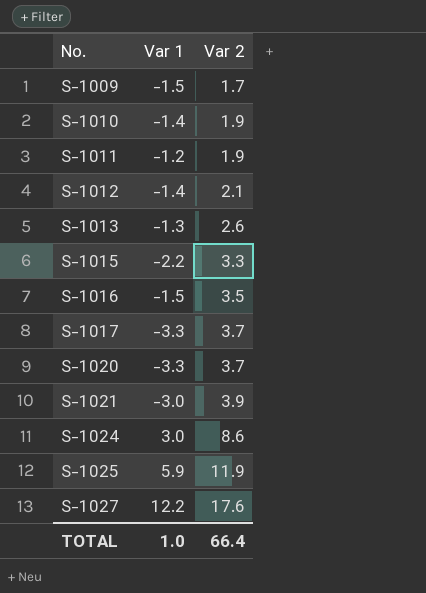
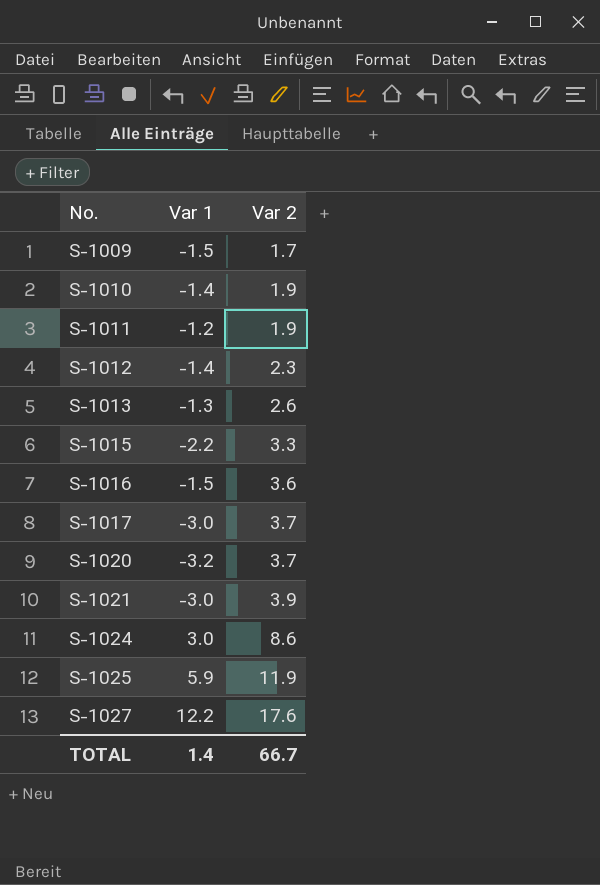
S-1012 | Var 2: 2.1 -> 2.3
S-1016 | Var 2: 3.5 -> 3.6
S-1017 | Var 1: -3.3 -> -3.0
S-1020 | Var 1: -3.3 -> -3.2
TOTAL | Var 1: 1.0 -> 1.4
TOTAL | Var 2: 66.4 -> 66.7

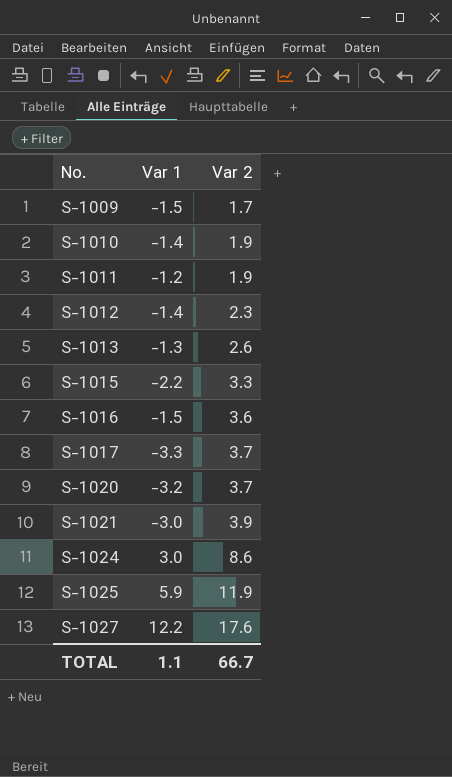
S-1017 | Var 1: -3.0 -> -3.3
TOTAL | Var 1: 1.4 -> 1.1

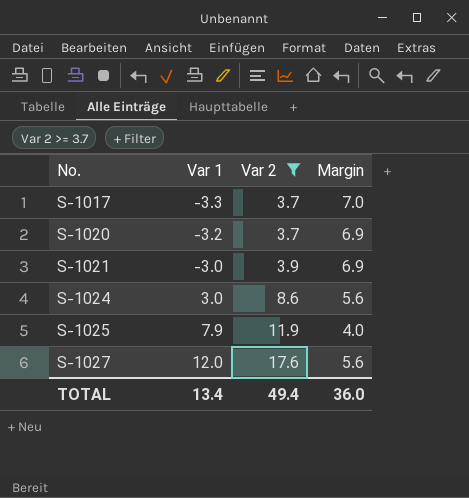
filter: none -> Var 2 >= 3.7
column Margin | formula: none -> [Var 2] - [Var 1]
S-1025 | Var 1: 5.9 -> 7.9
S-1027 | Var 1: 12.2 -> 12.0
TOTAL | Var 1: 1.1 -> 13.4
TOTAL | Var 2: 66.7 -> 49.4

